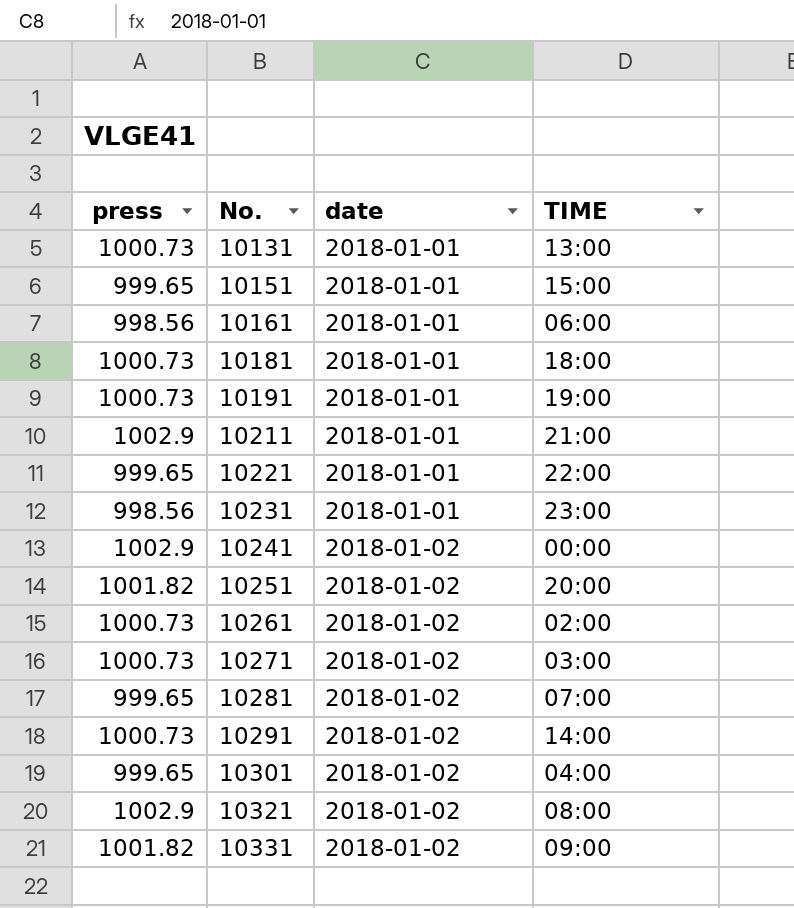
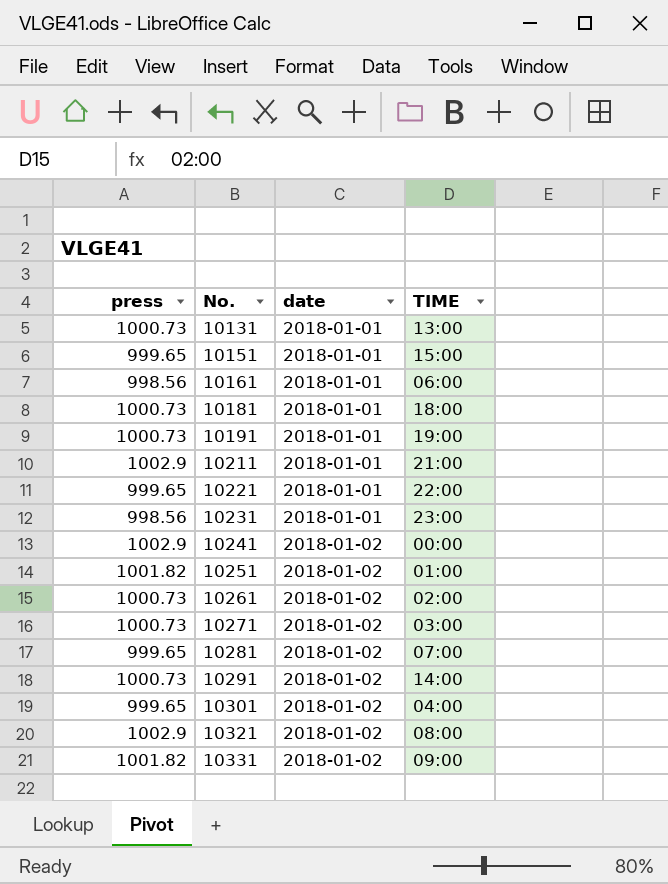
10251 | TIME: 20:00 -> 01:00

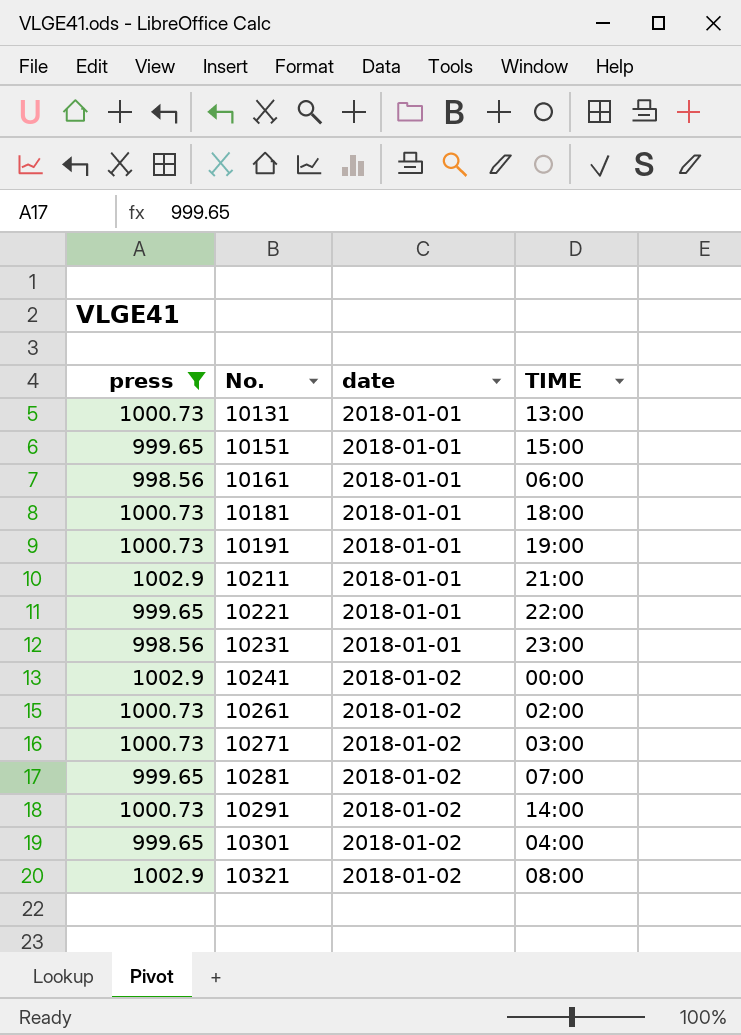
filter: none -> press != 1001.82

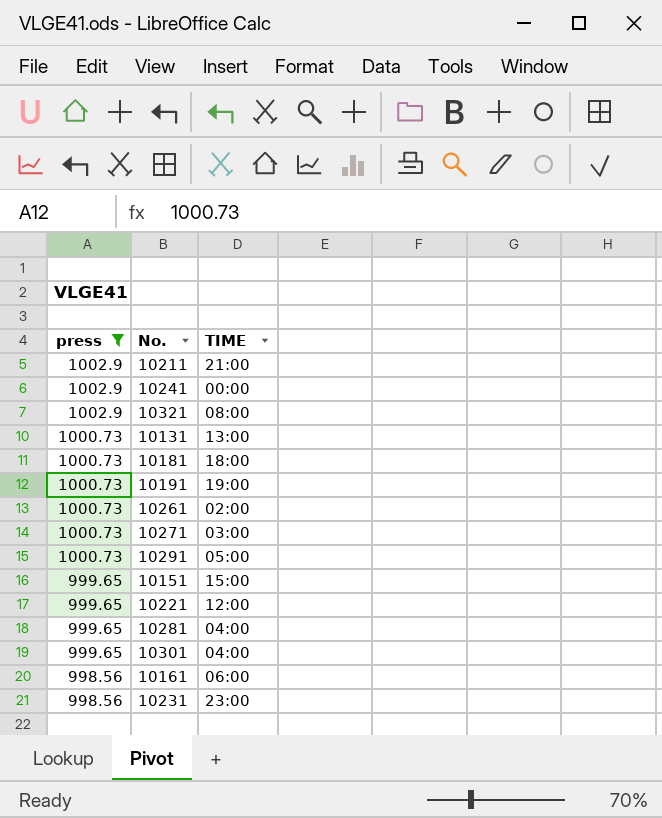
row order: No. ascending -> press descending
column date | position: 3 -> none
10291 | TIME: 14:00 -> 05:00
10221 | TIME: 22:00 -> 12:00
10281 | TIME: 07:00 -> 04:00

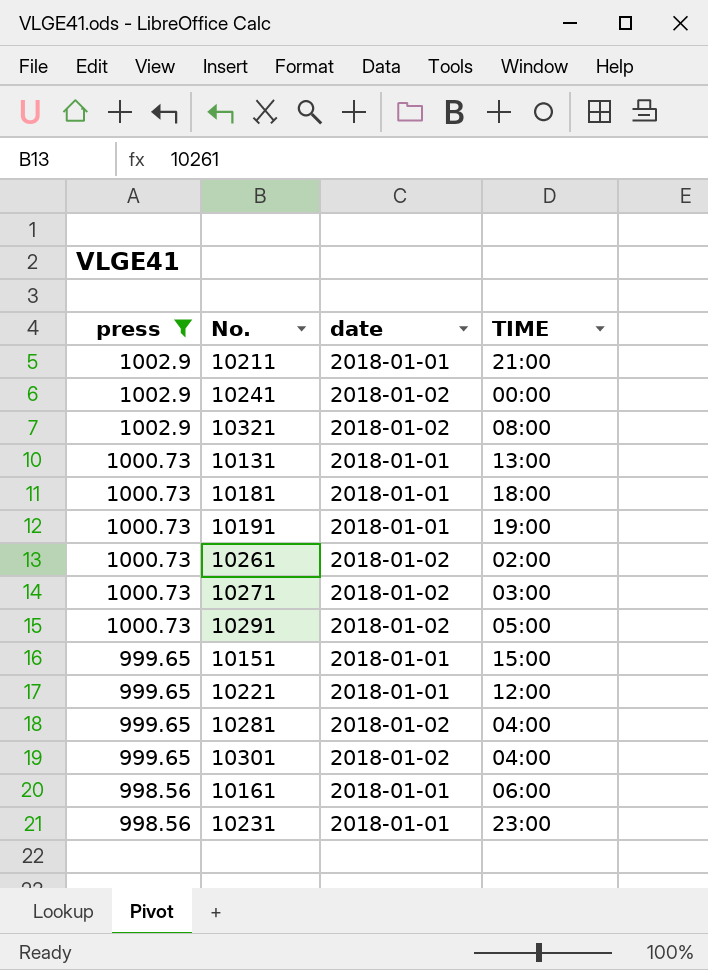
column date | position: none -> 3

